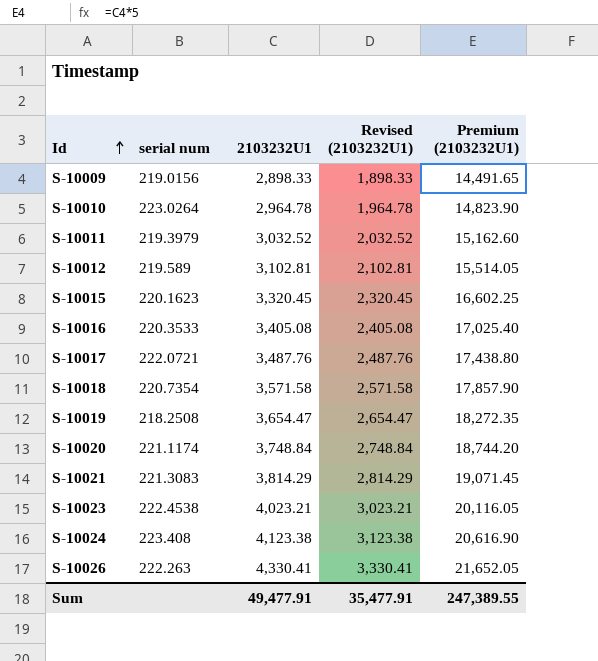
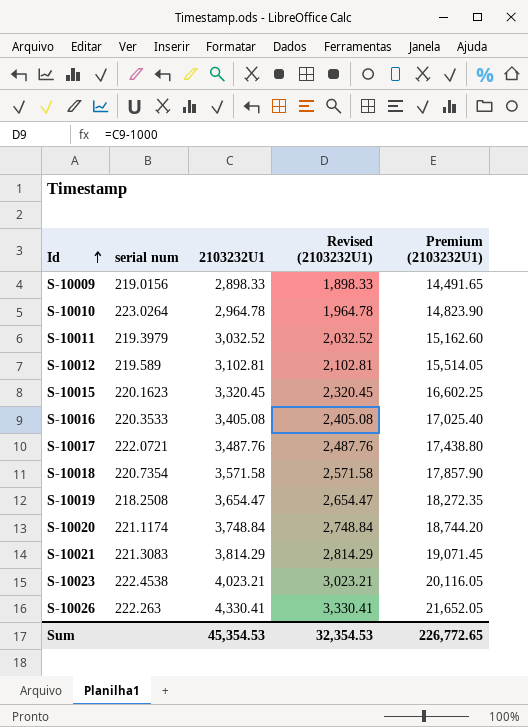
row S-10024: 223.408 | 4,123.38 | 3,123.38 | 20,616.90 -> none
Sum | 2103232U1: 49,477.91 -> 45,354.53
Sum | Revised (2103232U1): 35,477.91 -> 32,354.53
Sum | Premium (2103232U1): 247,389.55 -> 226,772.65

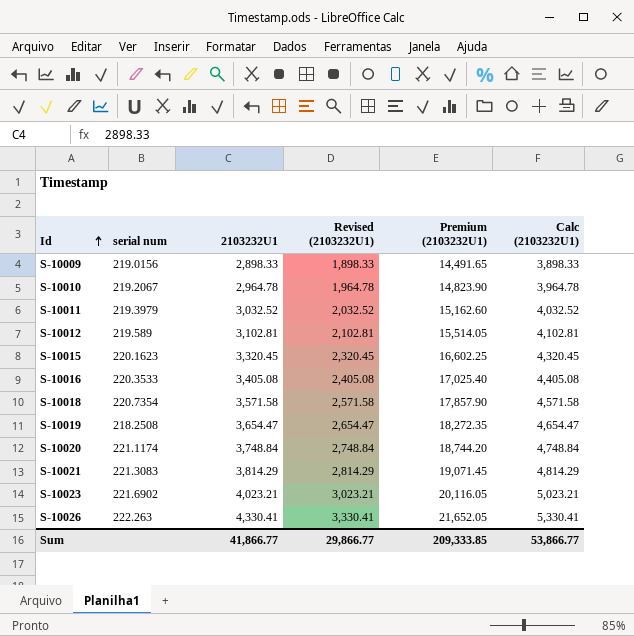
column Calc (2103232U1) | formula: none -> [2103232U1] + 1000
row S-10017: 222.0721 | 3,487.76 | 2,487.76 | 17,438.80 -> none
S-10010 | serial num: 223.0264 -> 219.2067
S-10023 | serial num: 222.4538 -> 221.6902
Sum | 2103232U1: 45,354.53 -> 41,866.77
Sum | Revised (2103232U1): 32,354.53 -> 29,866.77
Sum | Premium (2103232U1): 226,772.65 -> 209,333.85

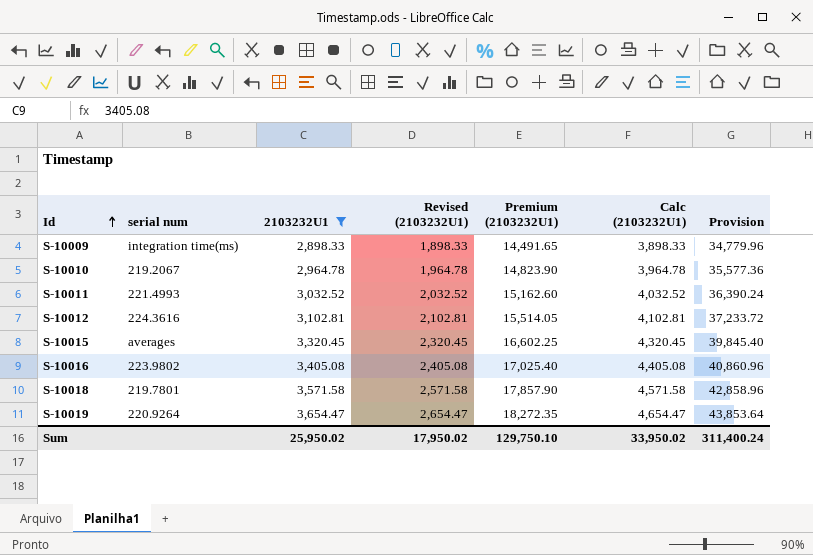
filter: none -> 2103232U1 <= 3,654.47
column Provision | formula: none -> [2103232U1] * 12
S-10009 | serial num: 219.0156 -> integration time(ms)
S-10011 | serial num: 219.3979 -> 221.4993
S-10012 | serial num: 219.589 -> 224.3616
S-10015 | serial num: 220.1623 -> averages
S-10016 | serial num: 220.3533 -> 223.9802
S-10018 | serial num: 220.7354 -> 219.7801
S-10019 | serial num: 218.2508 -> 220.9264
Sum | 2103232U1: 41,866.77 -> 25,950.02
Sum | Revised (2103232U1): 29,866.77 -> 17,950.02
Sum | Premium (2103232U1): 209,333.85 -> 129,750.10
Sum | Calc (2103232U1): 53,866.77 -> 33,950.02

